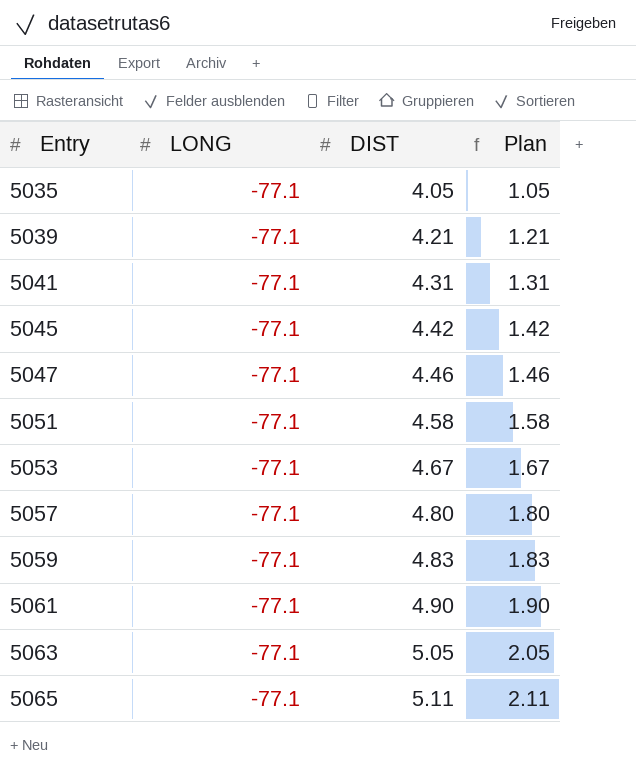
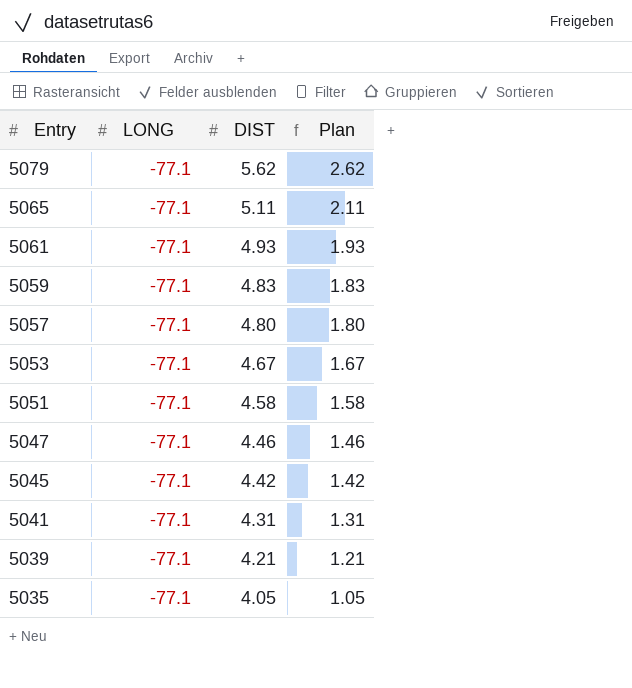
row order: Entry ascending -> Entry descending
row 5063: -77.1 | 5.05 | 2.05 -> none
row 5079: none -> -77.1 | 5.62 | 2.62
5061 | DIST: 4.90 -> 4.93
5061 | Plan: 1.90 -> 1.93

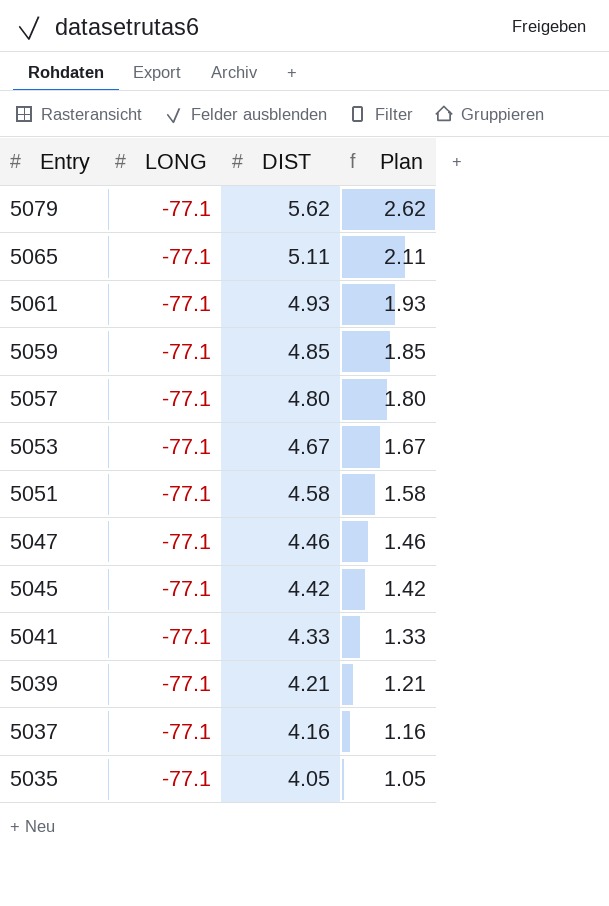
5059 | DIST: 4.83 -> 4.85
5059 | Plan: 1.83 -> 1.85
5041 | DIST: 4.31 -> 4.33
5041 | Plan: 1.31 -> 1.33
row 5037: none -> -77.1 | 4.16 | 1.16

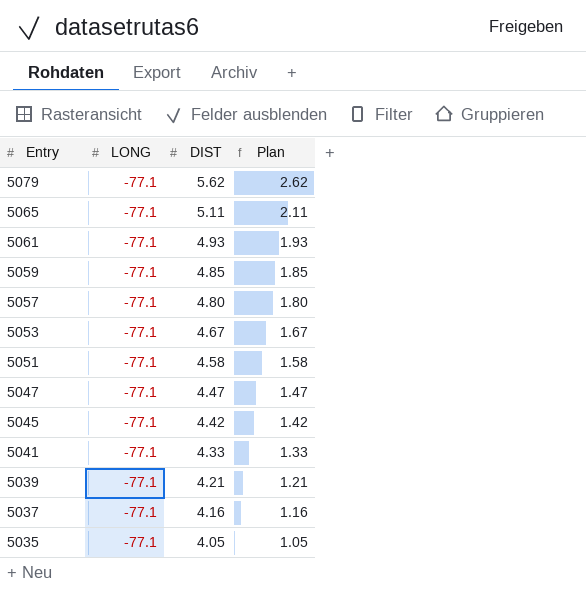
5047 | DIST: 4.46 -> 4.47
5047 | Plan: 1.46 -> 1.47

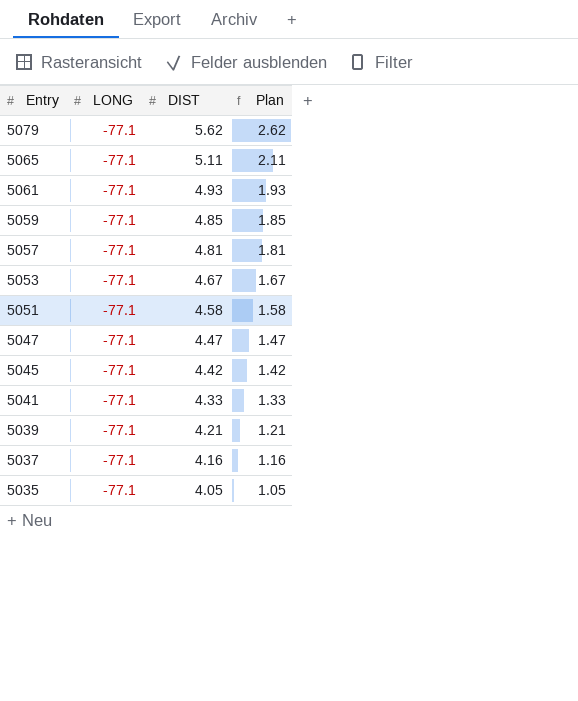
5057 | DIST: 4.80 -> 4.81
5057 | Plan: 1.80 -> 1.81

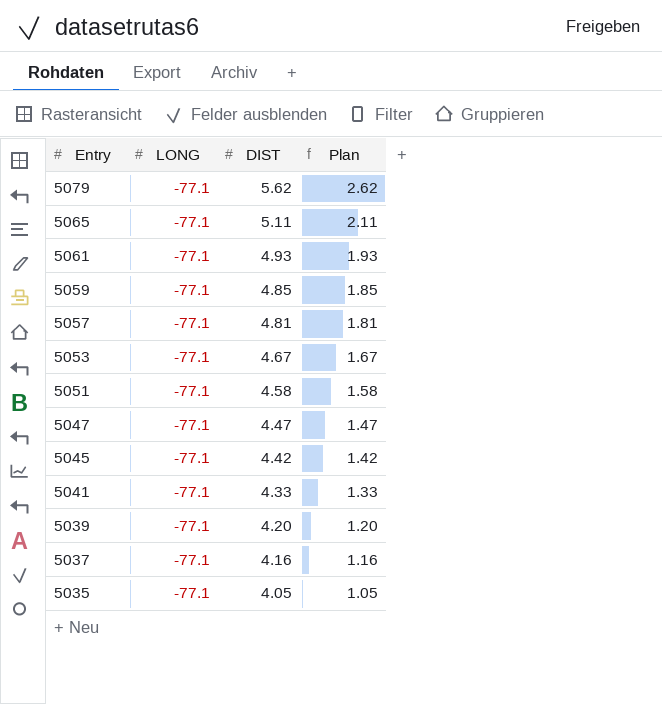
5039 | DIST: 4.21 -> 4.20
5039 | Plan: 1.21 -> 1.20

